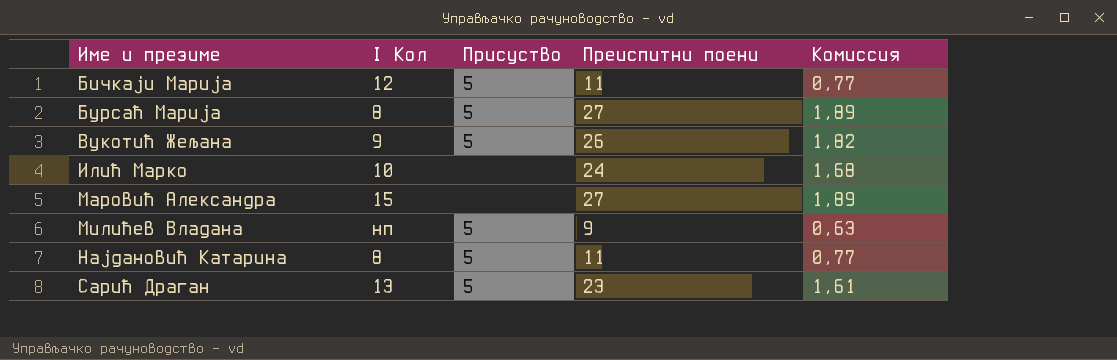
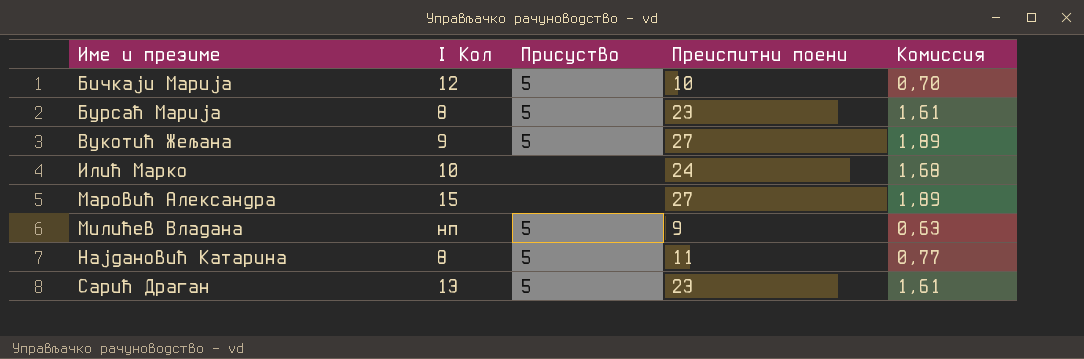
Бичкаји Марија | Преиспитни поени: 11 -> 10
Бичкаји Марија | Комиссия: 0,77 -> 0,70
Бурсаћ Марија | Преиспитни поени: 27 -> 23
Бурсаћ Марија | Комиссия: 1,89 -> 1,61
Вукотић Жељана | Преиспитни поени: 26 -> 27
Вукотић Жељана | Комиссия: 1,82 -> 1,89

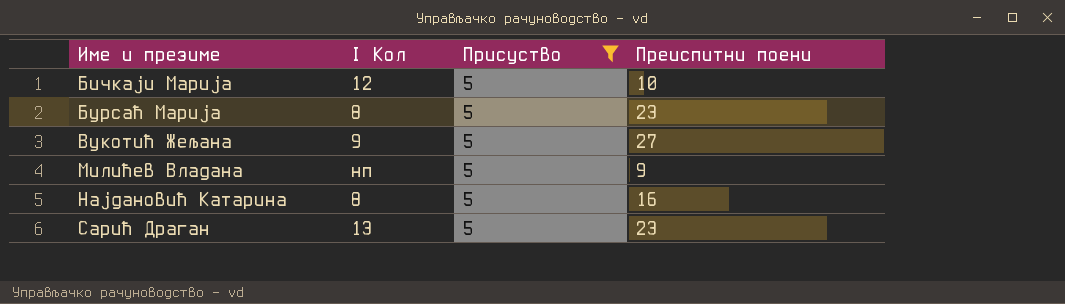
filter: none -> Присуство = 5
column Комиссия | formula: [Преиспитни поени] * 0,07 -> none
Најдановић Катарина | Преиспитни поени: 11 -> 16

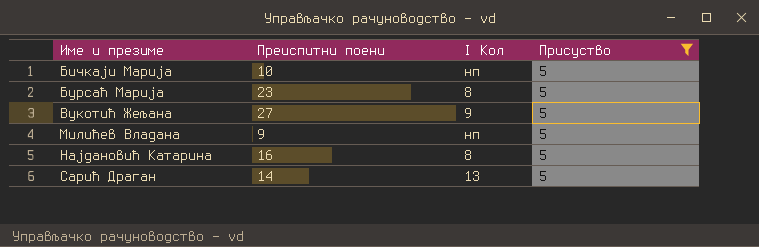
column Преиспитни поени | position: 4 -> 2
Бичкаји Марија | I Кол: 12 -> нп
Сарић Драган | Преиспитни поени: 23 -> 14

